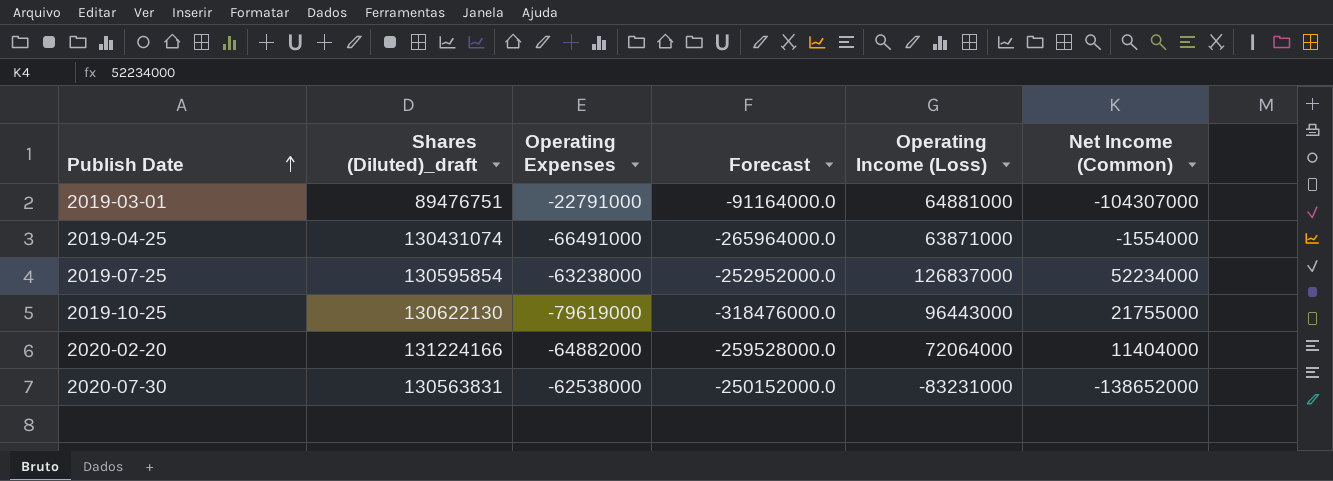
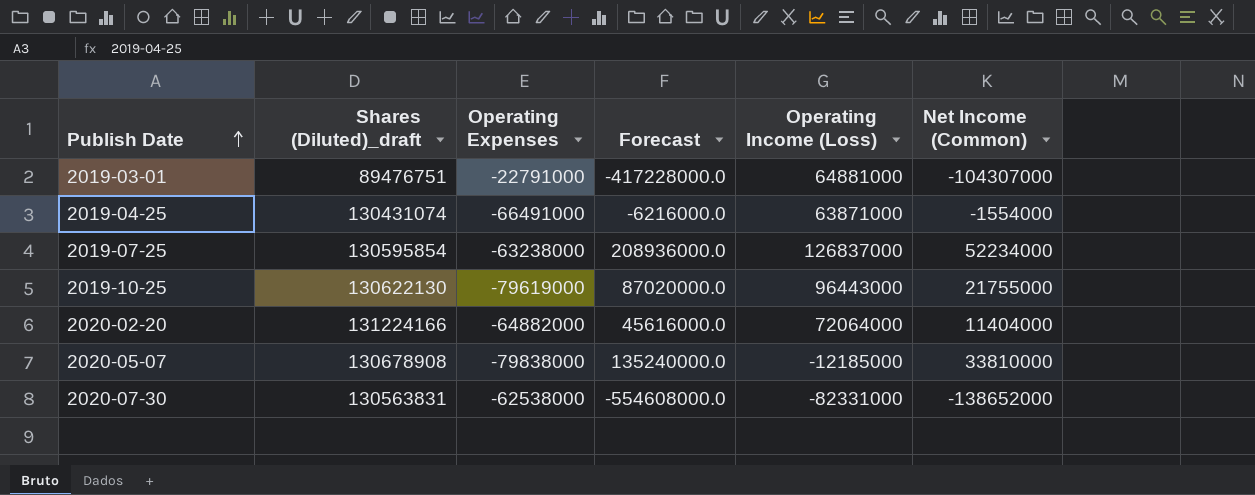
column Forecast | formula: [Operating Expenses] * 4 -> [Net Income (Common)] * 4
row 2020-05-07: none -> 130678908 | -79838000 | 135240000.0 | -12185000 | 33810000
2020-07-30 | Operating Income (Loss): -83231000 -> -82331000

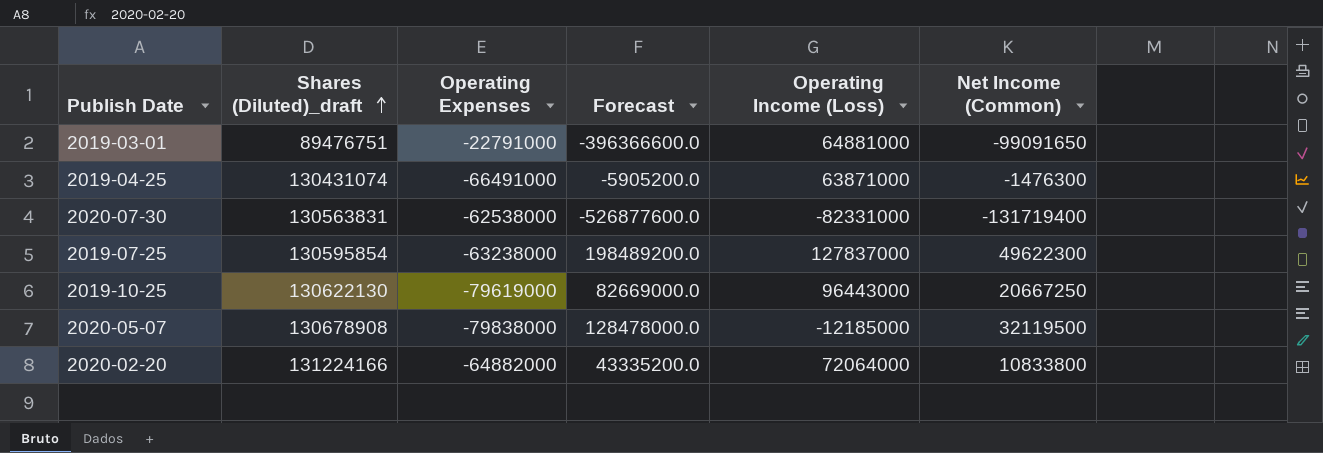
row order: Publish Date ascending -> Shares (Diluted)_draft ascending
2019-03-01 | Forecast: -417228000.0 -> -396366600.0
2019-03-01 | Net Income (Common): -104307000 -> -99091650
2019-04-25 | Forecast: -6216000.0 -> -5905200.0
2019-04-25 | Net Income (Common): -1554000 -> -1476300
2020-07-30 | Forecast: -554608000.0 -> -526877600.0
2020-07-30 | Net Income (Common): -138652000 -> -131719400
2019-07-25 | Forecast: 208936000.0 -> 198489200.0
2019-07-25 | Operating Income (Loss): 126837000 -> 127837000
2019-07-25 | Net Income (Common): 52234000 -> 49622300
2019-10-25 | Forecast: 87020000.0 -> 82669000.0
2019-10-25 | Net Income (Common): 21755000 -> 20667250
2020-05-07 | Forecast: 135240000.0 -> 128478000.0
2020-05-07 | Net Income (Common): 33810000 -> 32119500
2020-02-20 | Forecast: 45616000.0 -> 43335200.0
2020-02-20 | Net Income (Common): 11404000 -> 10833800

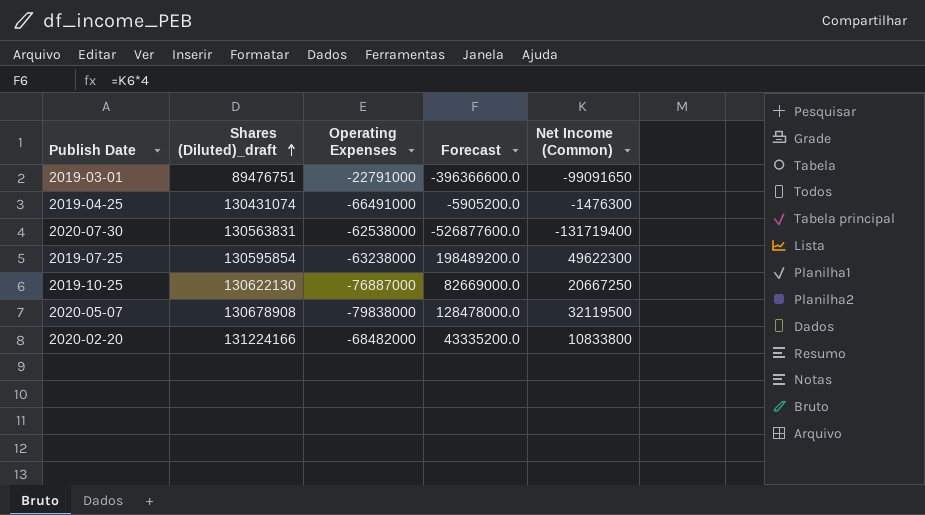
column Operating Income (Loss) | position: 5 -> none
2019-10-25 | Operating Expenses: -79619000 -> -76887000
2020-02-20 | Operating Expenses: -64882000 -> -68482000

